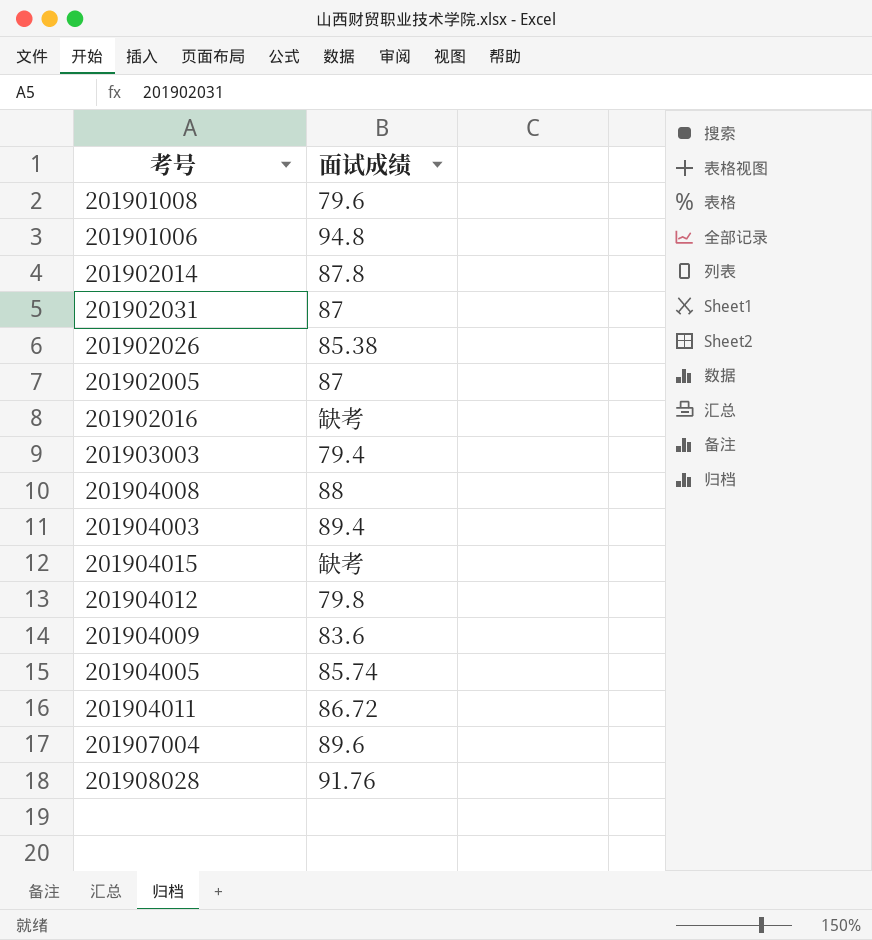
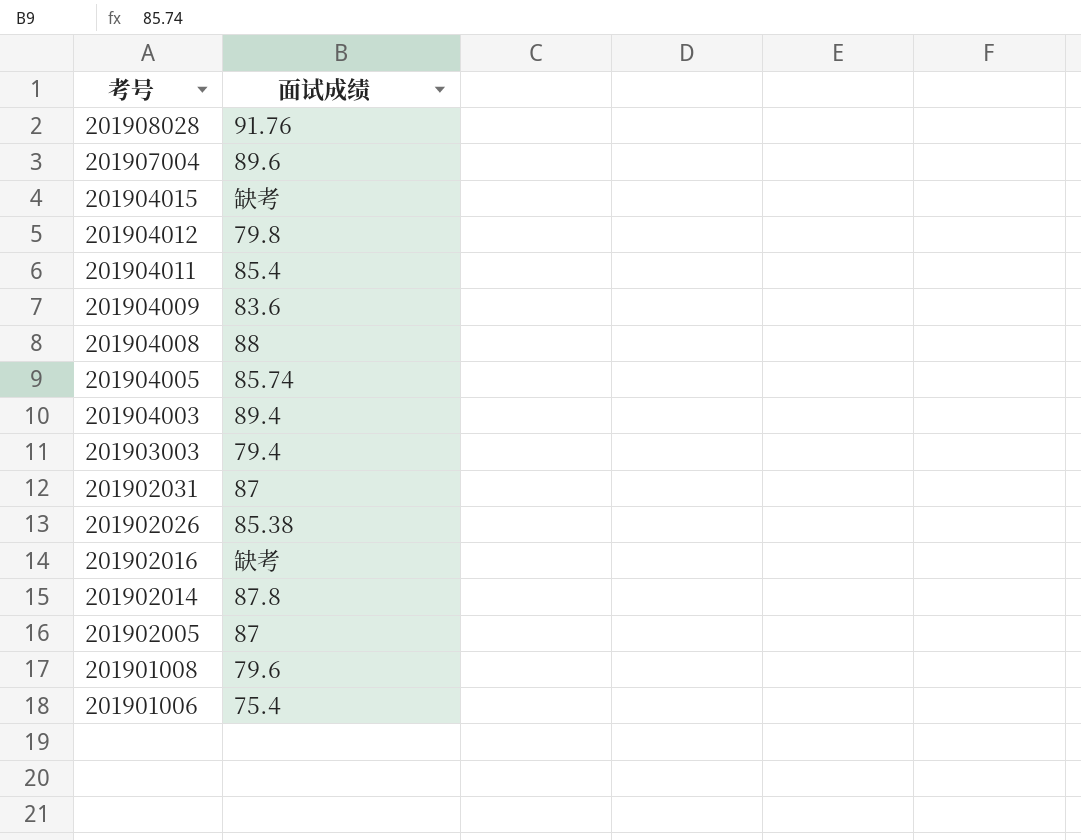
row order: none -> 考号 descending
201904011 | 面试成绩: 86.72 -> 85.4
201901006 | 面试成绩: 94.8 -> 75.4

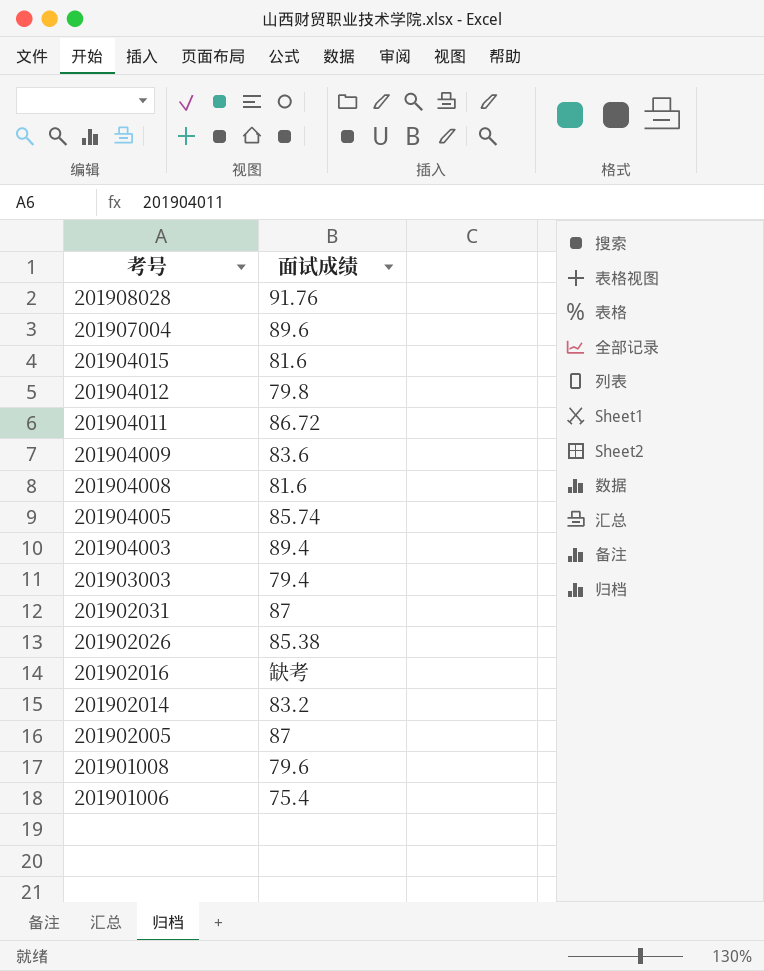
201904015 | 面试成绩: 缺考 -> 81.6
201904011 | 面试成绩: 85.4 -> 86.72
201904008 | 面试成绩: 88 -> 81.6
201902014 | 面试成绩: 87.8 -> 83.2

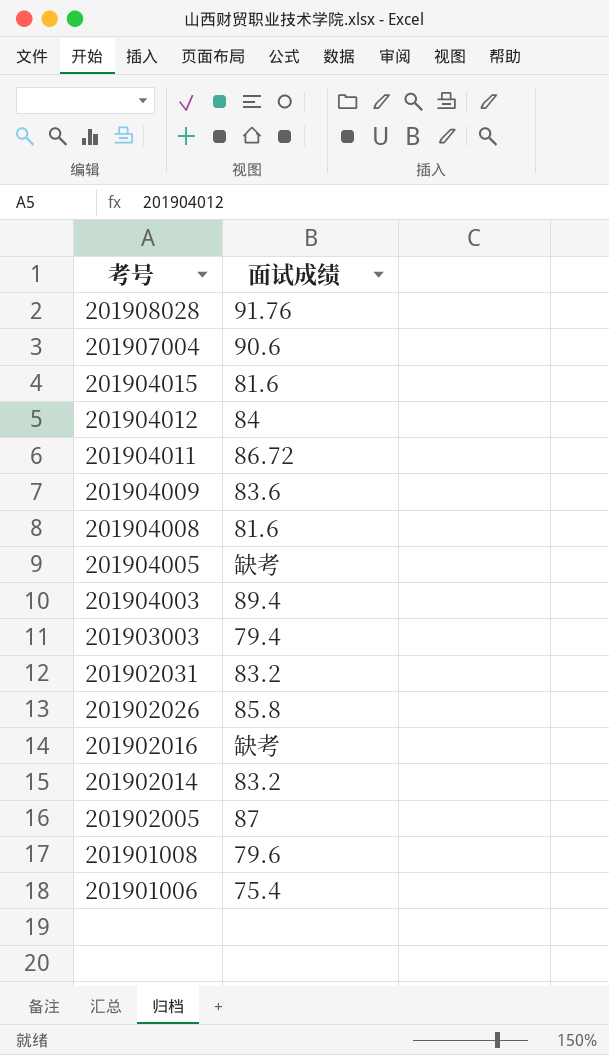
201907004 | 面试成绩: 89.6 -> 90.6
201904012 | 面试成绩: 79.8 -> 84
201904005 | 面试成绩: 85.74 -> 缺考
201902031 | 面试成绩: 87 -> 83.2
201902026 | 面试成绩: 85.38 -> 85.8

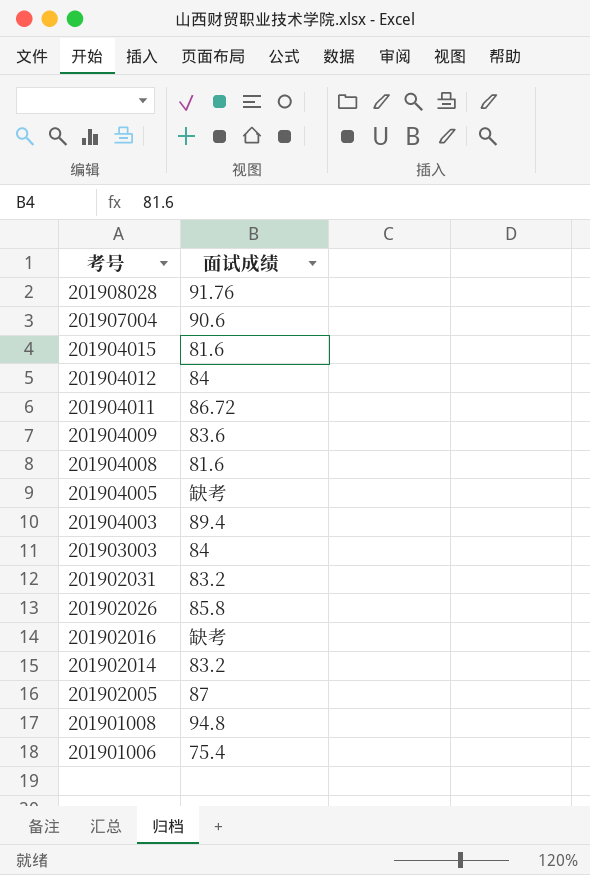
201903003 | 面试成绩: 79.4 -> 84
201901008 | 面试成绩: 79.6 -> 94.8

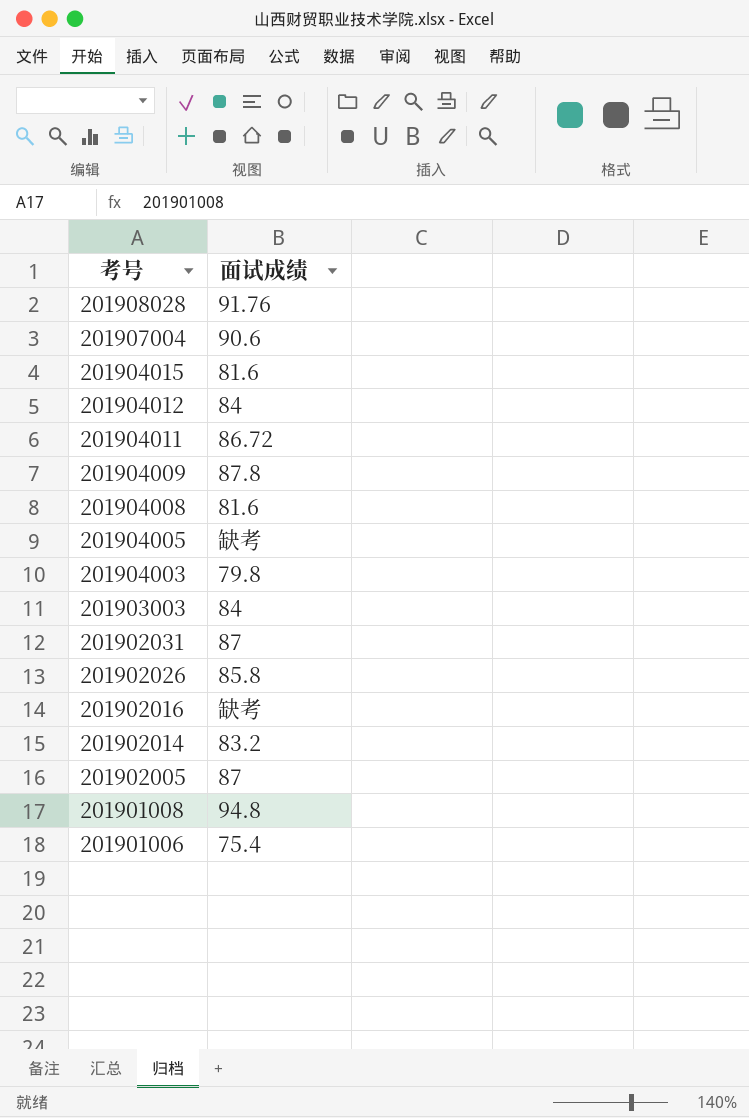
201904009 | 面试成绩: 83.6 -> 87.8
201904003 | 面试成绩: 89.4 -> 79.8
201902031 | 面试成绩: 83.2 -> 87

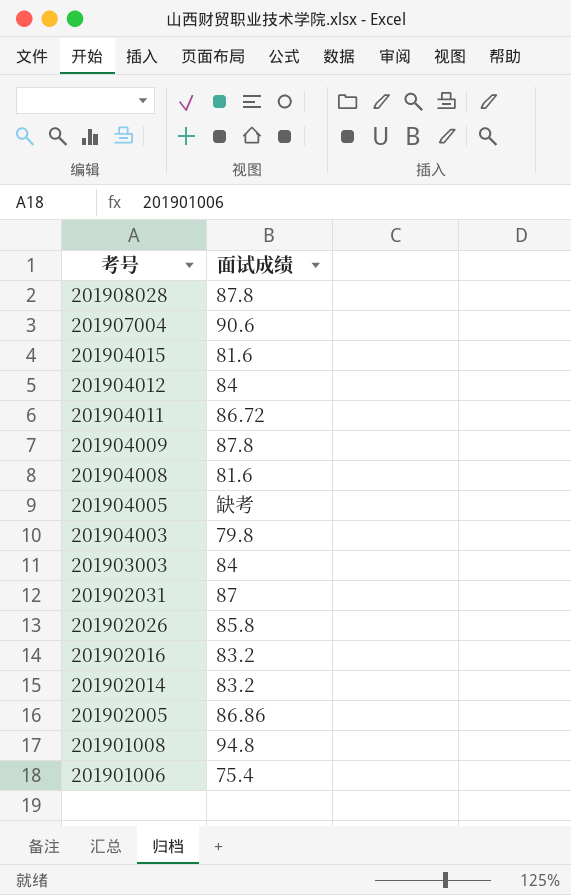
201908028 | 面试成绩: 91.76 -> 87.8
201902016 | 面试成绩: 缺考 -> 83.2
201902005 | 面试成绩: 87 -> 86.86

